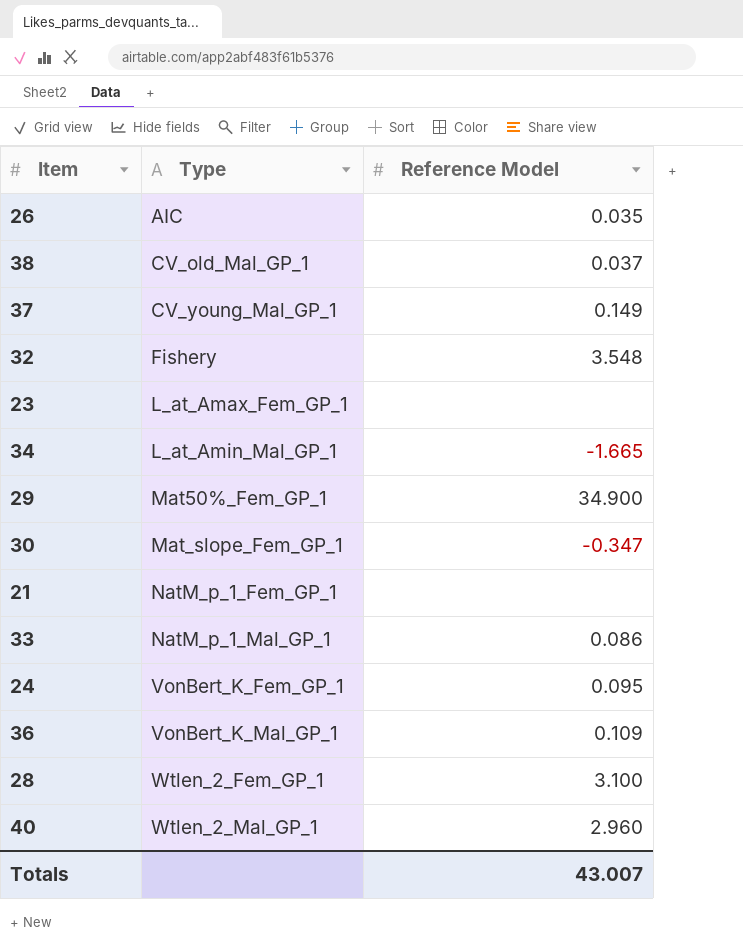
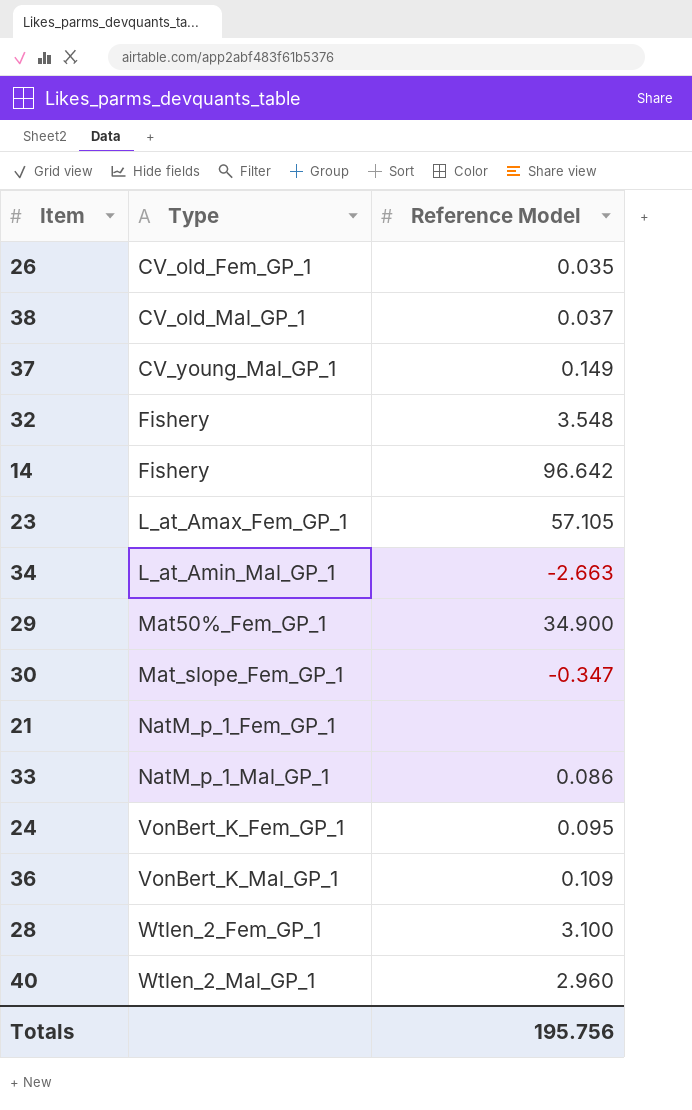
26 | Type: AIC -> CV_old_Fem_GP_1
row 14: none -> Fishery | 96.642
23 | Reference Model: none -> 57.105
34 | Reference Model: -1.665 -> -2.663
Totals | Reference Model: 43.007 -> 195.756

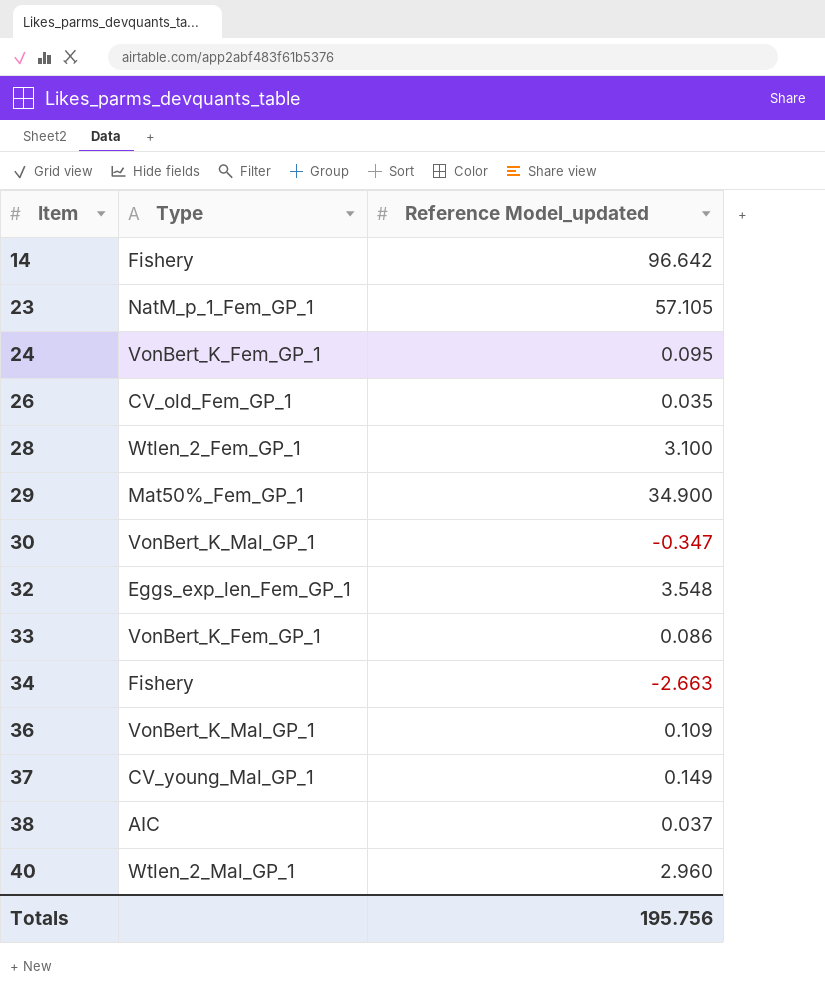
row order: Type ascending -> Item ascending
column name: Reference Model -> Reference Model_updated
row 21: NatM_p_1_Fem_GP_1 | none -> none
23 | Type: L_at_Amax_Fem_GP_1 -> NatM_p_1_Fem_GP_1
30 | Type: Mat_slope_Fem_GP_1 -> VonBert_K_Mal_GP_1
32 | Type: Fishery -> Eggs_exp_len_Fem_GP_1
33 | Type: NatM_p_1_Mal_GP_1 -> VonBert_K_Fem_GP_1
34 | Type: L_at_Amin_Mal_GP_1 -> Fishery
38 | Type: CV_old_Mal_GP_1 -> AIC

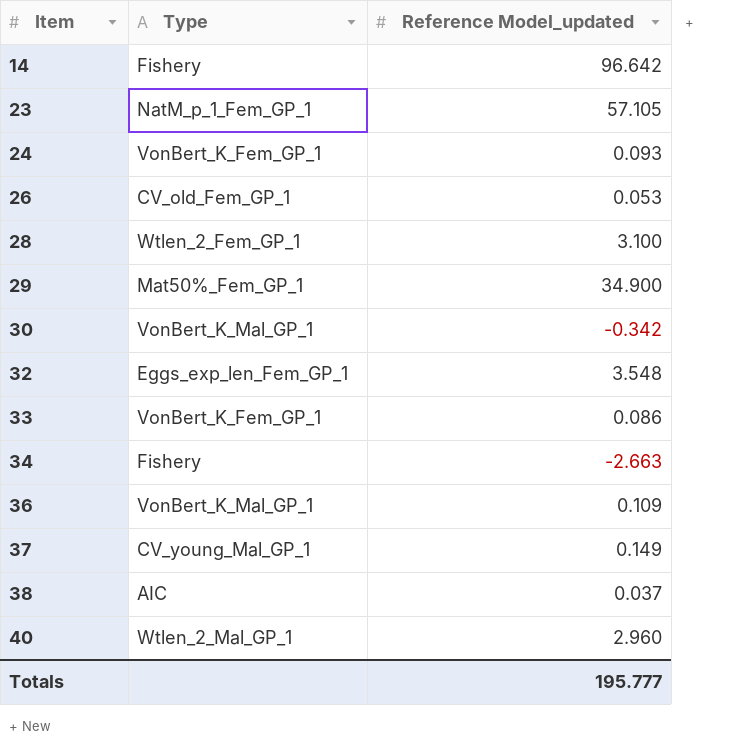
24 | Reference Model_updated: 0.095 -> 0.093
26 | Reference Model_updated: 0.035 -> 0.053
30 | Reference Model_updated: -0.347 -> -0.342
Totals | Reference Model_updated: 195.756 -> 195.777

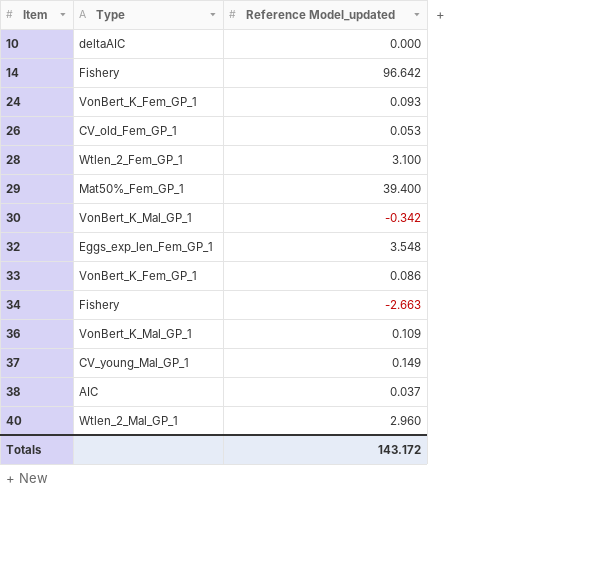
row 23: NatM_p_1_Fem_GP_1 | 57.105 -> none
row 10: none -> deltaAIC | 0.000
29 | Reference Model_updated: 34.900 -> 39.400
Totals | Reference Model_updated: 195.777 -> 143.172

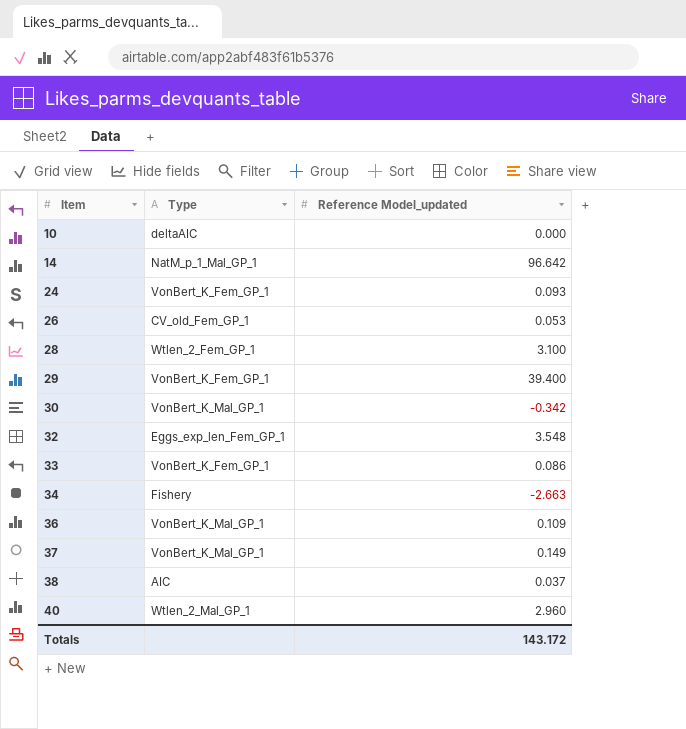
14 | Type: Fishery -> NatM_p_1_Mal_GP_1
29 | Type: Mat50%_Fem_GP_1 -> VonBert_K_Fem_GP_1
37 | Type: CV_young_Mal_GP_1 -> VonBert_K_Mal_GP_1

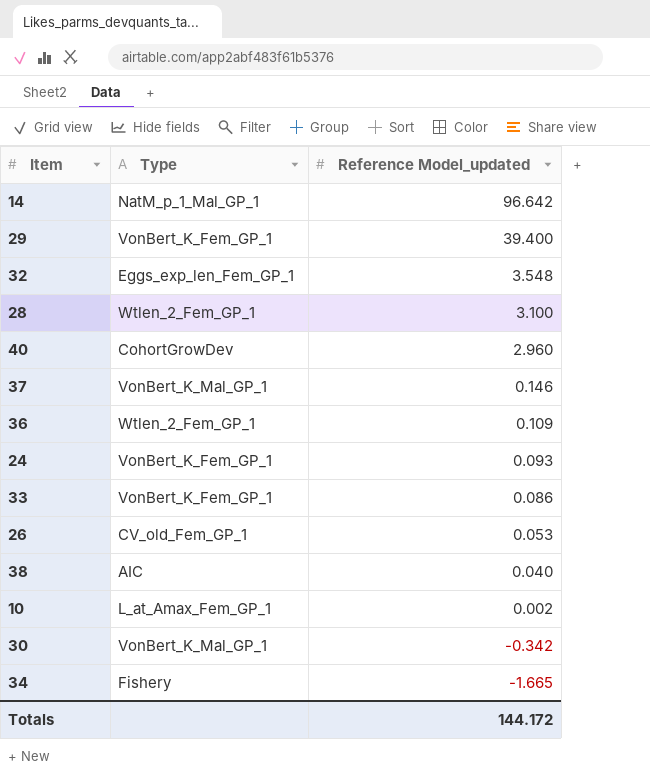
row order: Item ascending -> Reference Model_updated descending
40 | Type: Wtlen_2_Mal_GP_1 -> CohortGrowDev
37 | Reference Model_updated: 0.149 -> 0.146
36 | Type: VonBert_K_Mal_GP_1 -> Wtlen_2_Fem_GP_1
38 | Reference Model_updated: 0.037 -> 0.040
10 | Type: deltaAIC -> L_at_Amax_Fem_GP_1
10 | Reference Model_updated: 0.000 -> 0.002
34 | Reference Model_updated: -2.663 -> -1.665
Totals | Reference Model_updated: 143.172 -> 144.172

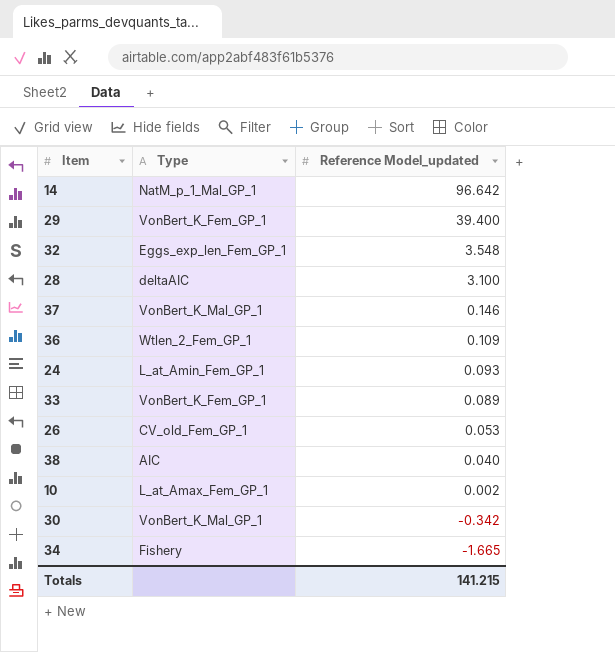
row 40: CohortGrowDev | 2.960 -> none
28 | Type: Wtlen_2_Fem_GP_1 -> deltaAIC
24 | Type: VonBert_K_Fem_GP_1 -> L_at_Amin_Fem_GP_1
33 | Reference Model_updated: 0.086 -> 0.089
Totals | Reference Model_updated: 144.172 -> 141.215

